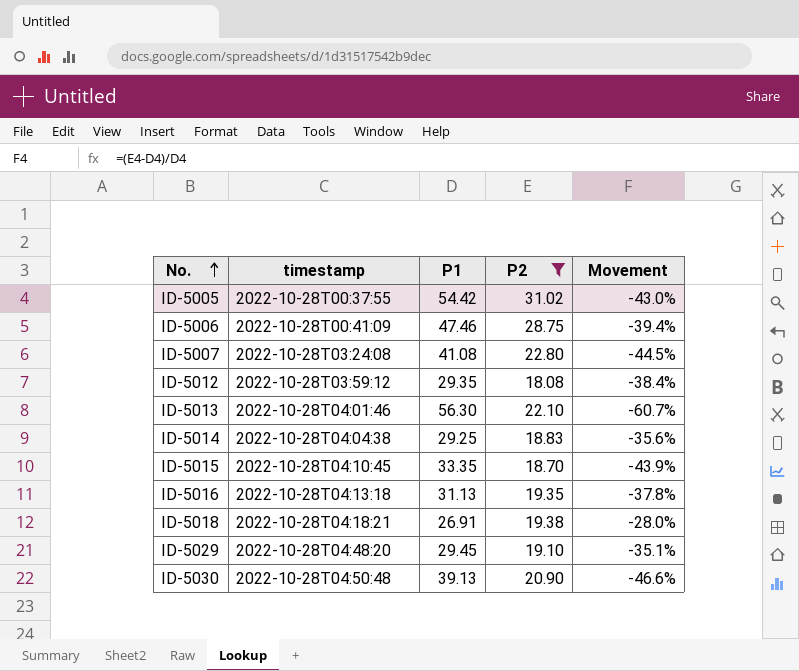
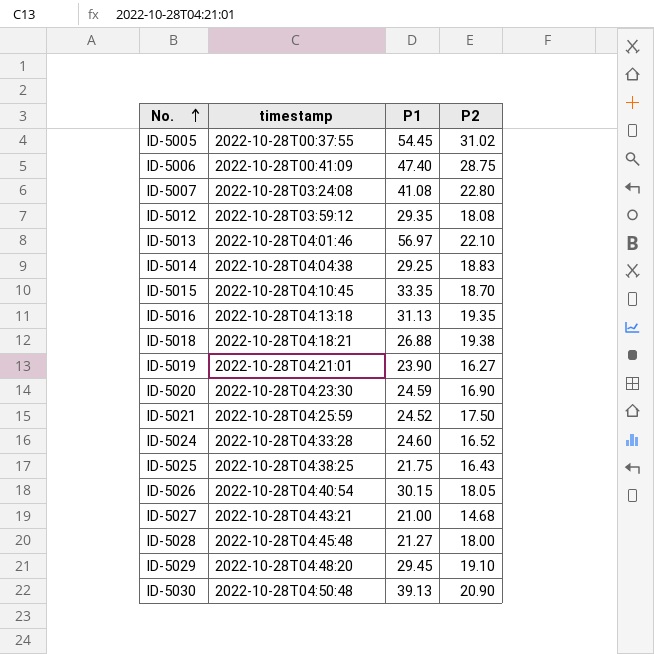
filter: P2 >= 18.08 -> none
column Movement | formula: ([P2] - [P1]) / [P1] -> none
ID-5005 | P1: 54.42 -> 54.45
ID-5006 | P1: 47.46 -> 47.40
ID-5013 | P1: 56.30 -> 56.97
ID-5018 | P1: 26.91 -> 26.88

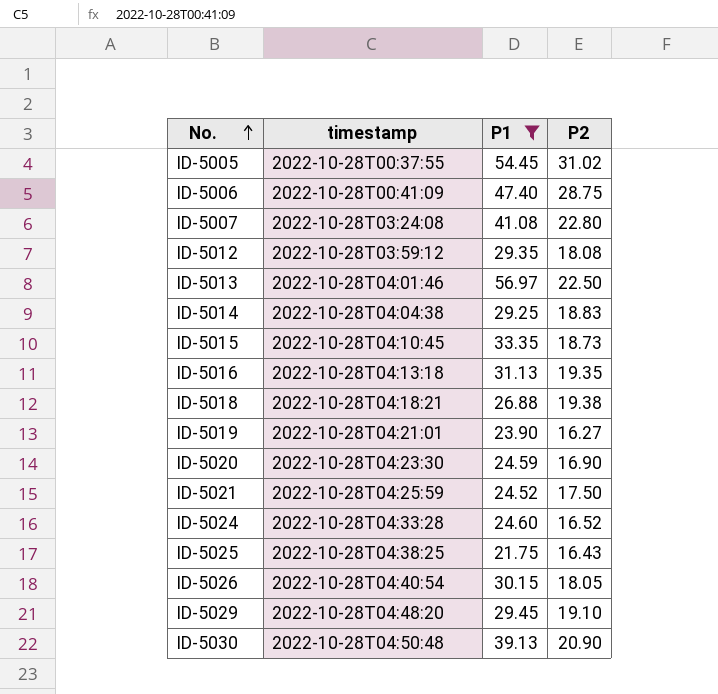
filter: none -> P1 >= 21.75
ID-5013 | P2: 22.10 -> 22.50
ID-5015 | P2: 18.70 -> 18.73

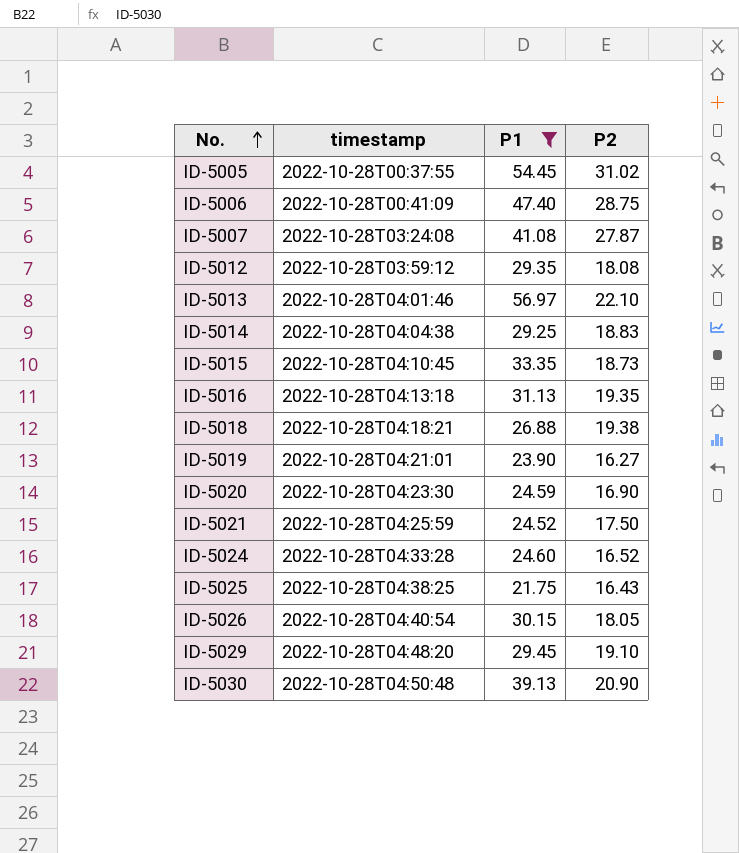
ID-5007 | P2: 22.80 -> 27.87
ID-5013 | P2: 22.50 -> 22.10

